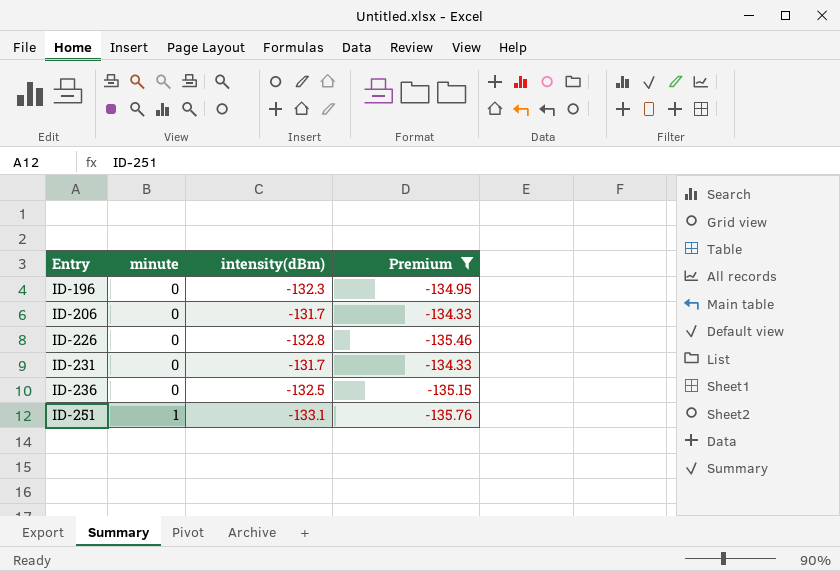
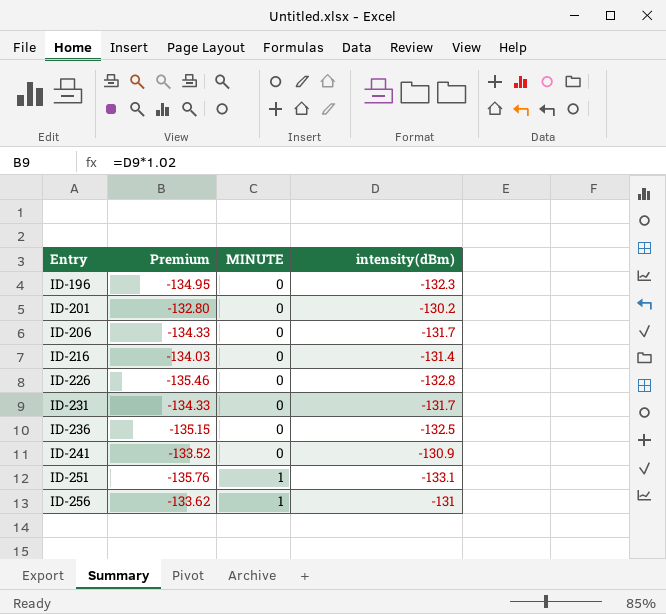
filter: Premium <= -134.33 -> none
column Premium | position: 4 -> 2
column name: minute -> MINUTE

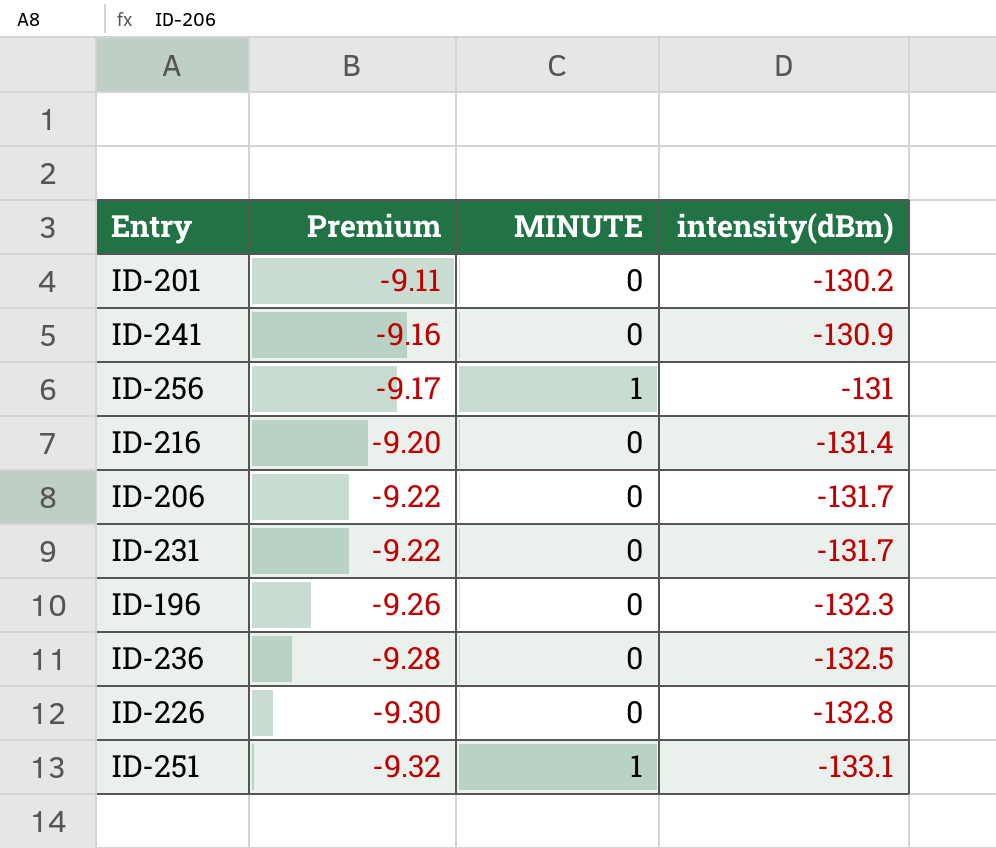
row order: Entry ascending -> Premium descending
column Premium | formula: [intensity(dBm)] * 1.02 -> [intensity(dBm)] * 0.07

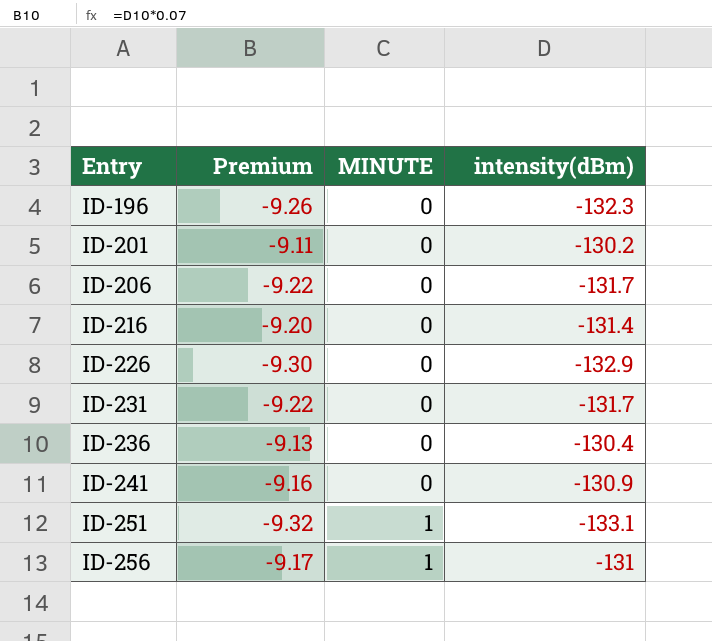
row order: Premium descending -> Entry ascending
ID-226 | intensity(dBm): -132.8 -> -132.9
ID-236 | Premium: -9.28 -> -9.13
ID-236 | intensity(dBm): -132.5 -> -130.4

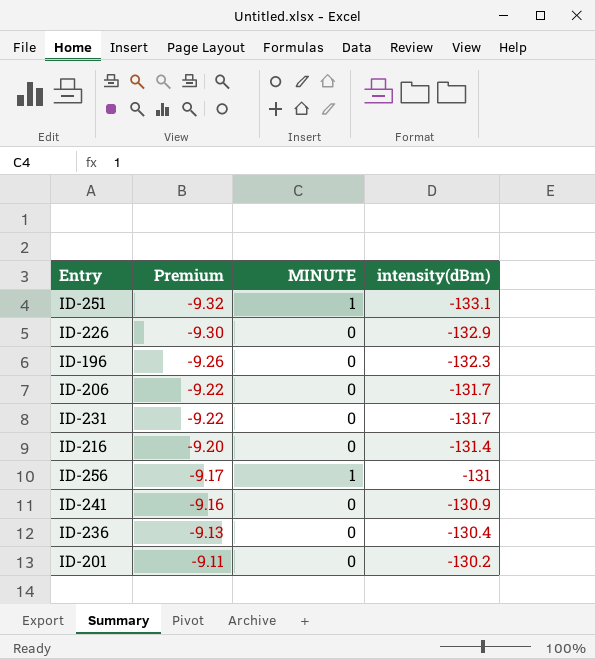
row order: Entry ascending -> Premium ascending

